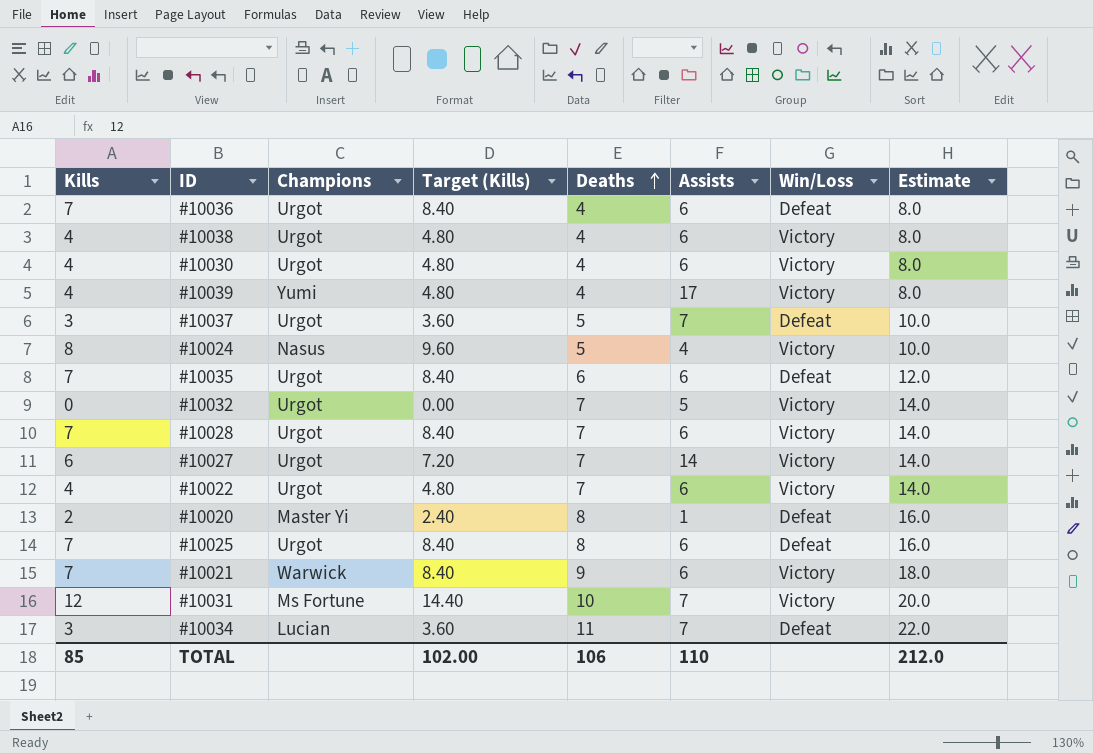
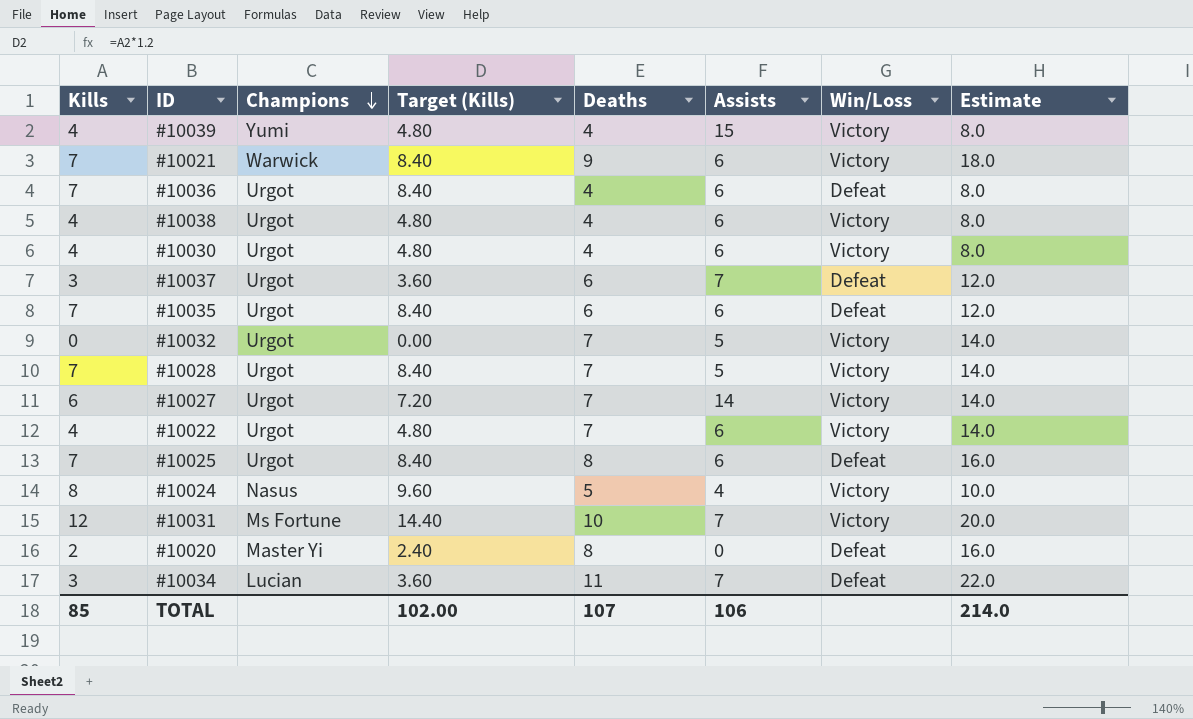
row order: Deaths ascending -> Champions descending
#10039 | Assists: 17 -> 15
#10037 | Deaths: 5 -> 6
#10037 | Estimate: 10.0 -> 12.0
#10028 | Assists: 6 -> 5
#10020 | Assists: 1 -> 0
TOTAL | Deaths: 106 -> 107
TOTAL | Assists: 110 -> 106
TOTAL | Estimate: 212.0 -> 214.0

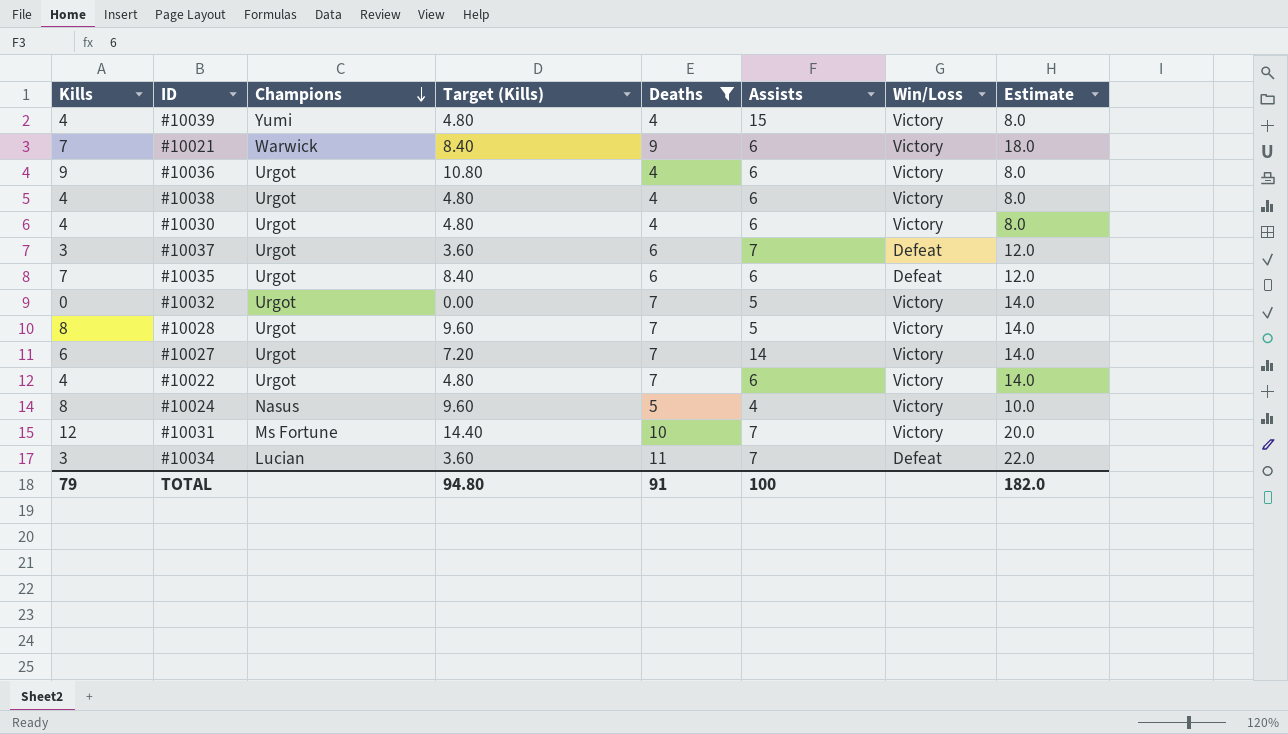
filter: none -> Deaths != 8
#10036 | Kills: 7 -> 9
#10036 | Target (Kills): 8.40 -> 10.80
#10036 | Win/Loss: Defeat -> Victory
#10028 | Kills: 7 -> 8
#10028 | Target (Kills): 8.40 -> 9.60
TOTAL | Kills: 85 -> 79
TOTAL | Target (Kills): 102.00 -> 94.80
TOTAL | Deaths: 107 -> 91
TOTAL | Assists: 106 -> 100
TOTAL | Estimate: 214.0 -> 182.0

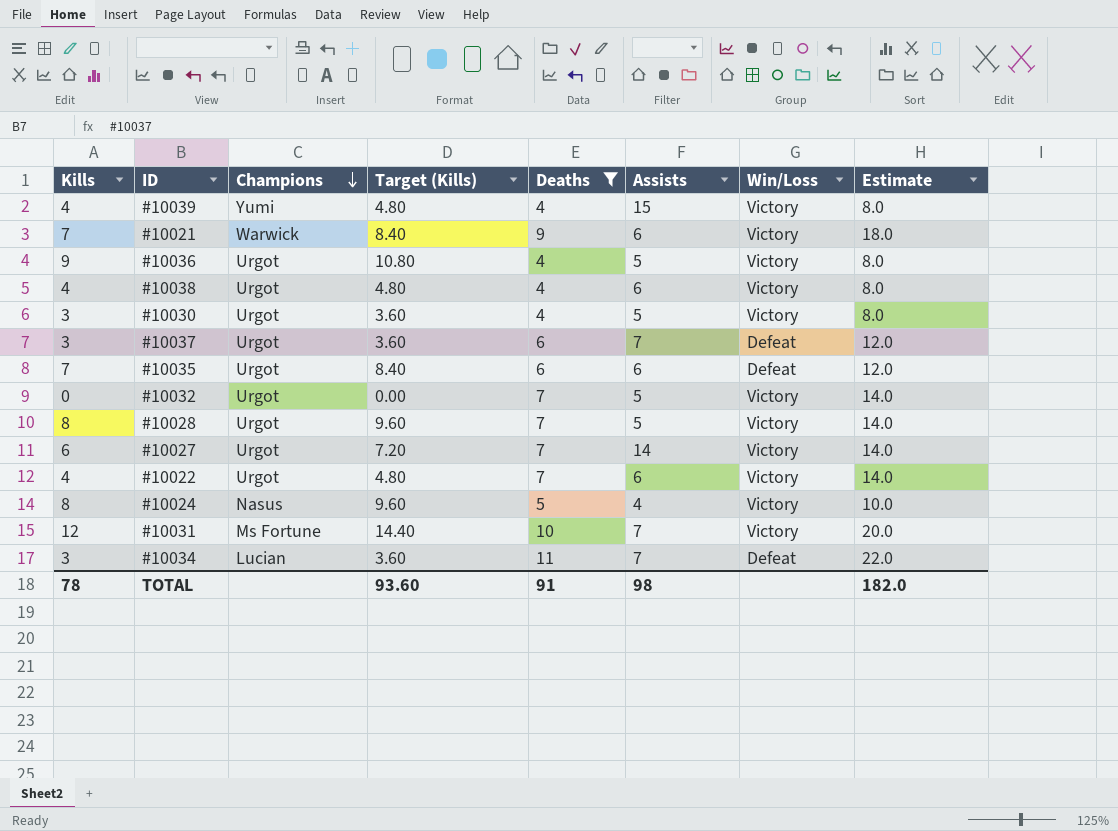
#10036 | Assists: 6 -> 5
#10030 | Kills: 4 -> 3
#10030 | Target (Kills): 4.80 -> 3.60
#10030 | Assists: 6 -> 5
TOTAL | Kills: 79 -> 78
TOTAL | Target (Kills): 94.80 -> 93.60
TOTAL | Assists: 100 -> 98

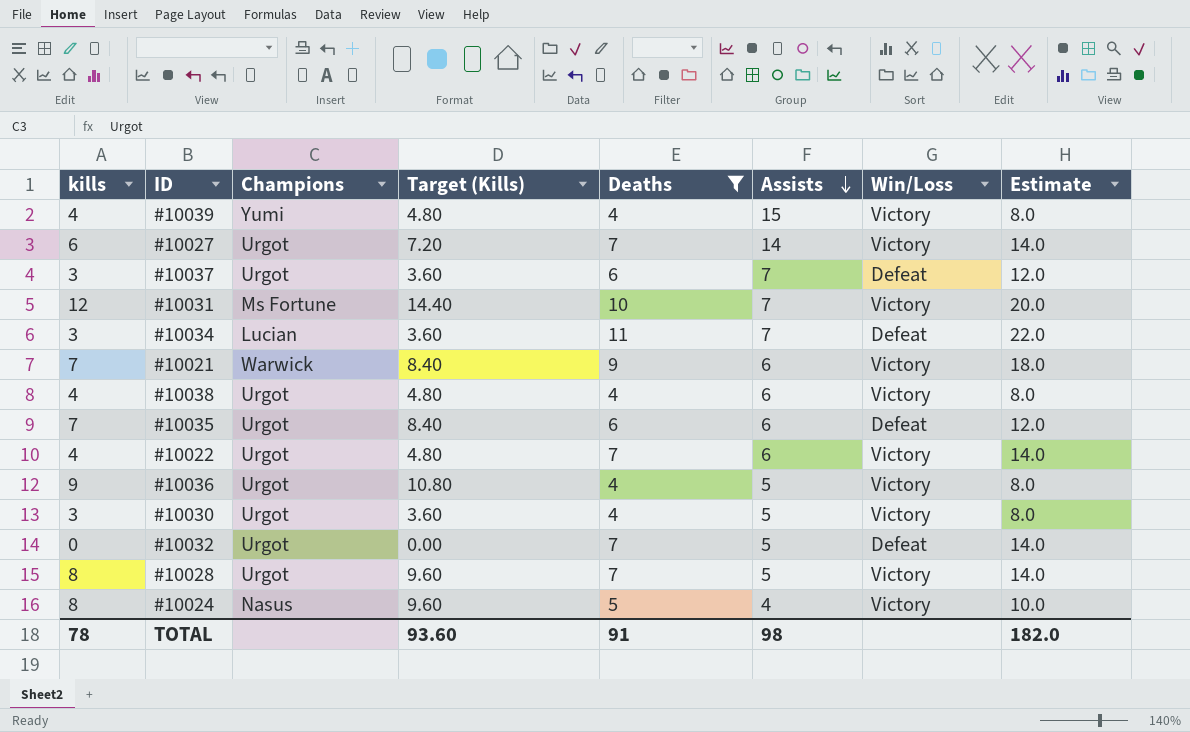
row order: Champions descending -> Assists descending
column name: Kills -> kills
#10032 | Win/Loss: Victory -> Defeat

